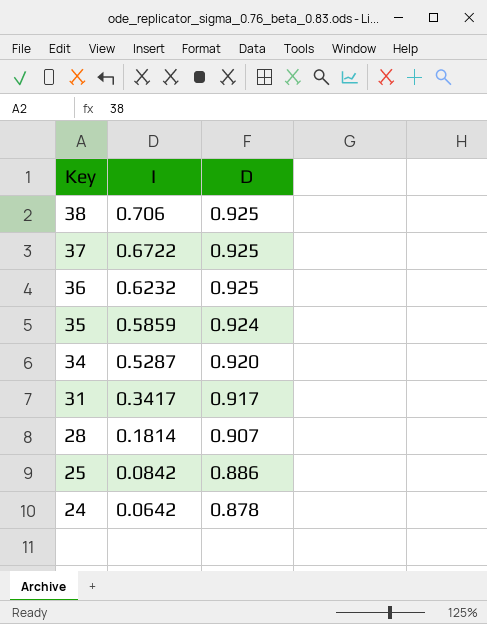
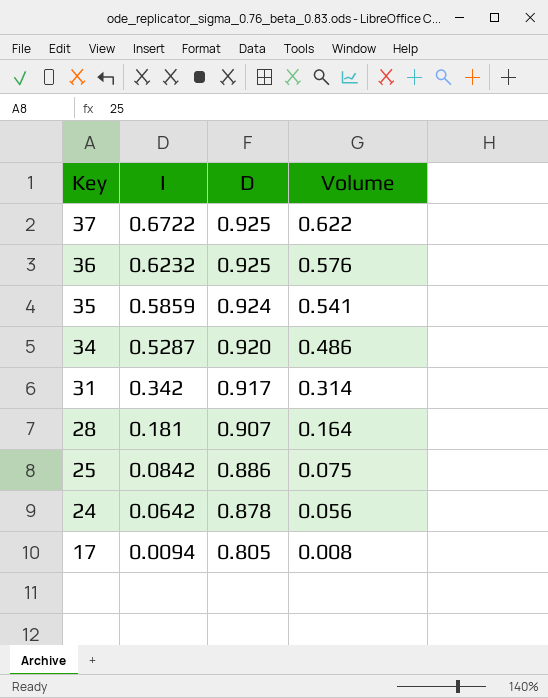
column Volume | formula: none -> [I] * [D]
row 38: 0.706 | 0.925 -> none
31 | I: 0.3417 -> 0.342
28 | I: 0.1814 -> 0.181
row 17: none -> 0.0094 | 0.805 | 0.008

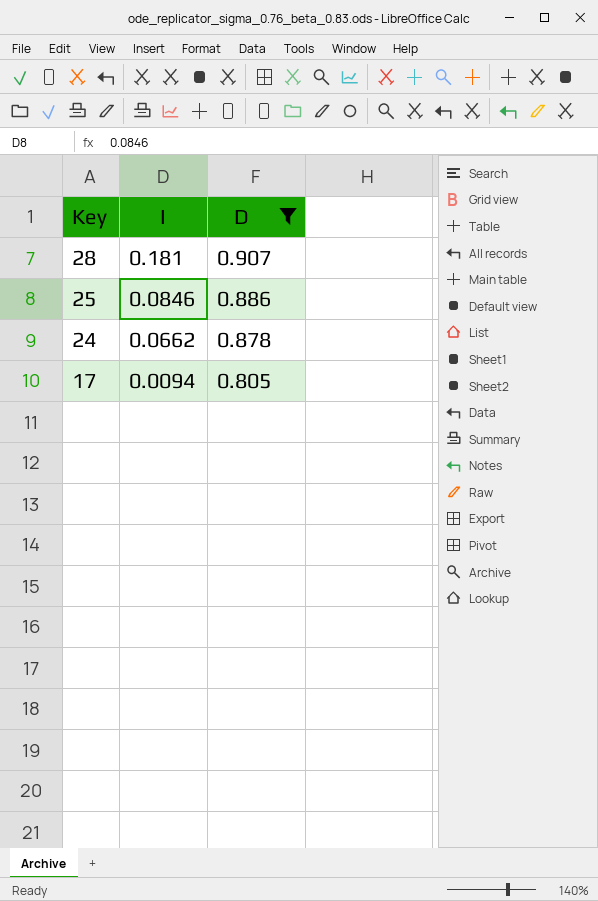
filter: none -> D <= 0.907
column Volume | formula: [I] * [D] -> none
25 | I: 0.0842 -> 0.0846
24 | I: 0.0642 -> 0.0662

